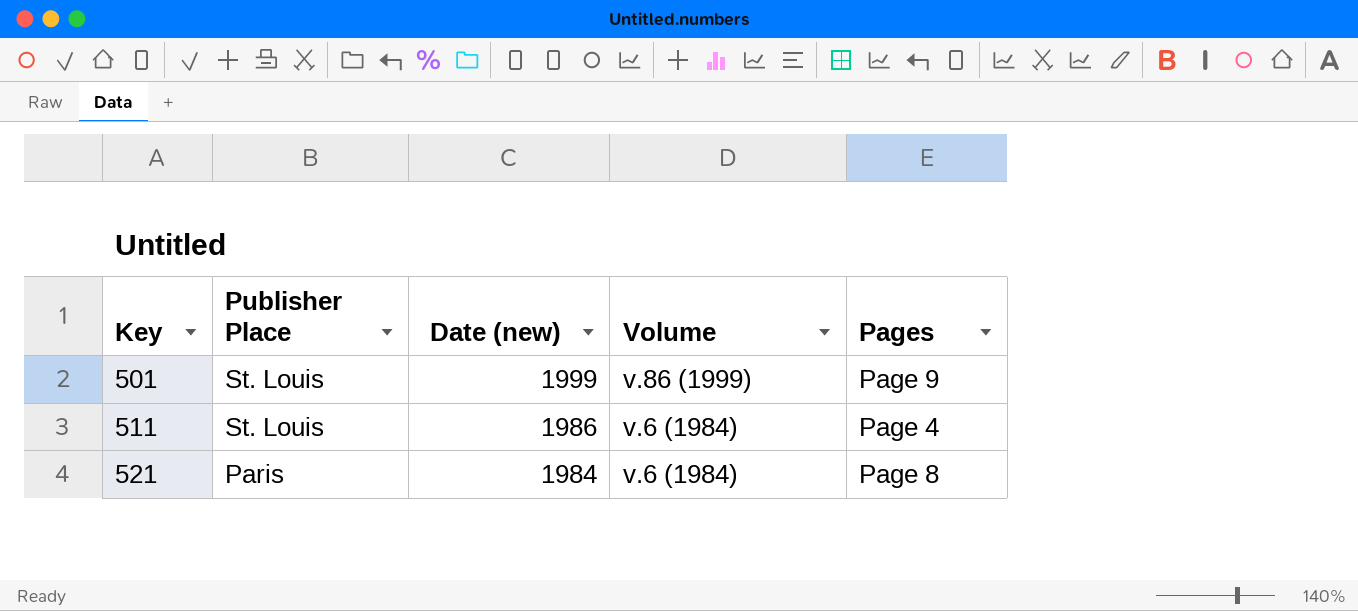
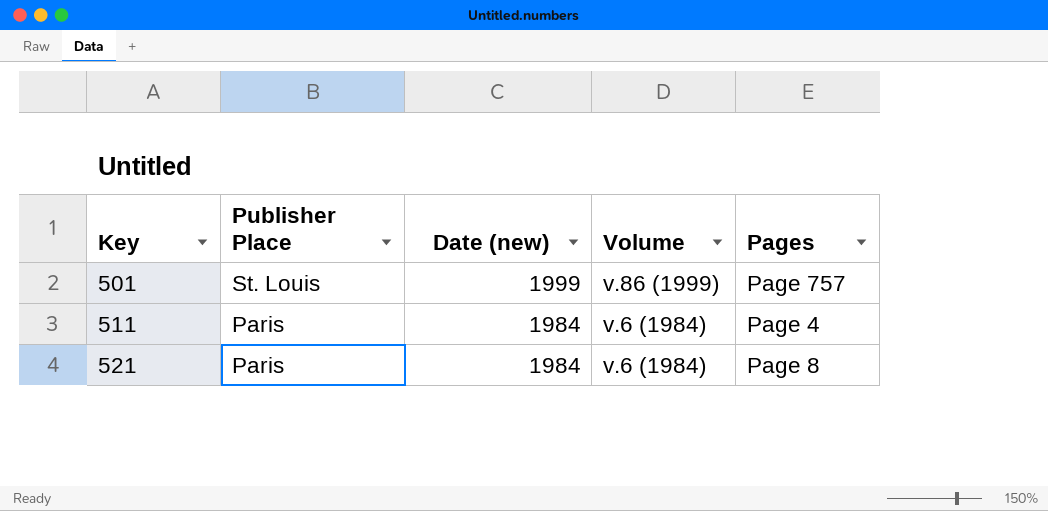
501 | Pages: Page 9 -> Page 757
511 | Publisher Place: St. Louis -> Paris
511 | Date (new): 1986 -> 1984

